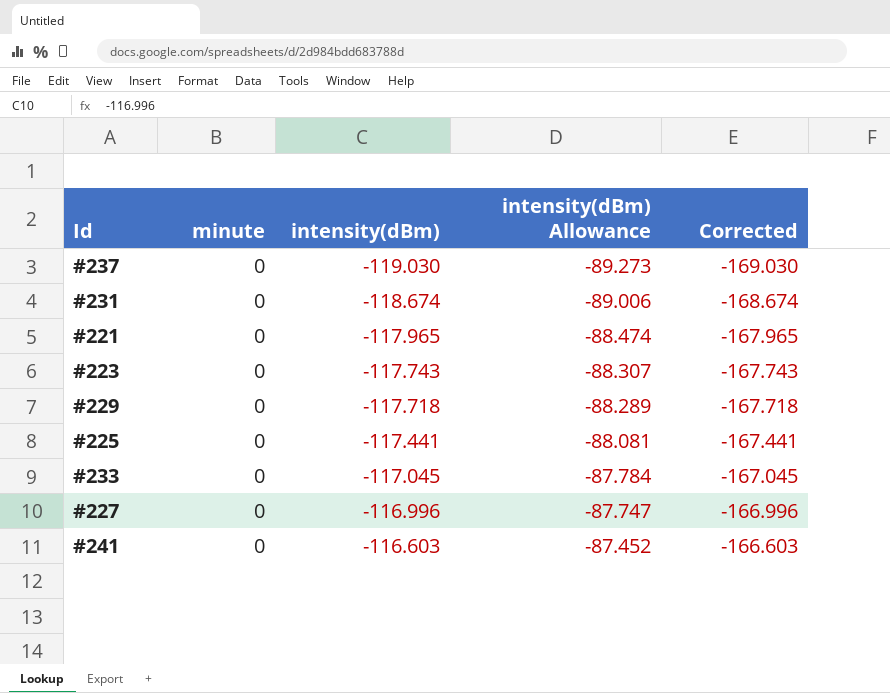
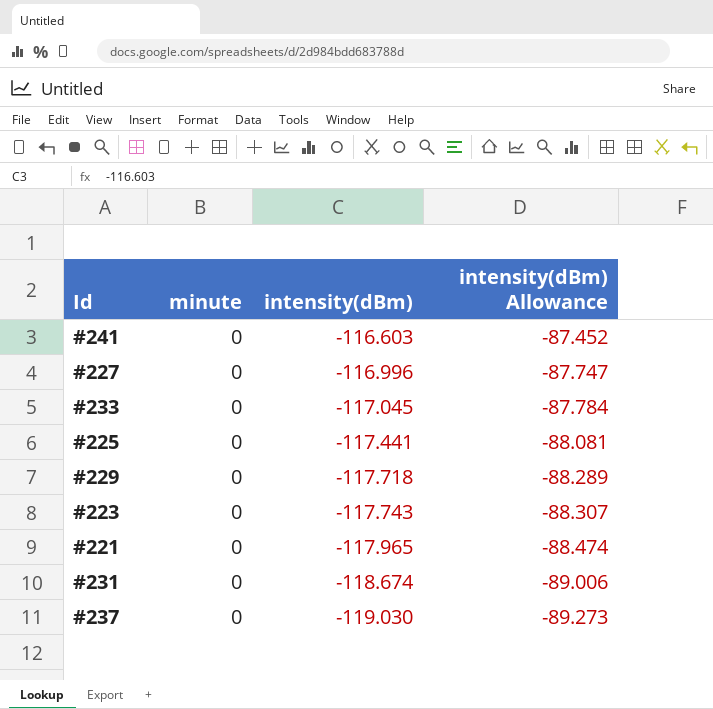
row order: intensity(dBm) ascending -> intensity(dBm) descending
column Corrected | formula: [intensity(dBm)] - 50 -> none

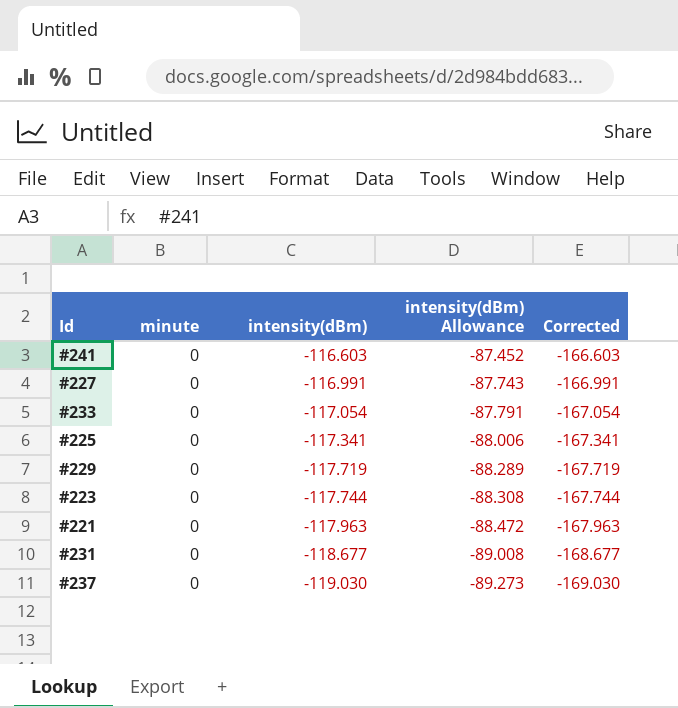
column Corrected | formula: none -> [intensity(dBm)] - 50
#227 | intensity(dBm): -116.996 -> -116.991
#227 | intensity(dBm) Allowance: -87.747 -> -87.743
#233 | intensity(dBm): -117.045 -> -117.054
#233 | intensity(dBm) Allowance: -87.784 -> -87.791
#225 | intensity(dBm): -117.441 -> -117.341
#225 | intensity(dBm) Allowance: -88.081 -> -88.006
#229 | intensity(dBm): -117.718 -> -117.719
#223 | intensity(dBm): -117.743 -> -117.744
#223 | intensity(dBm) Allowance: -88.307 -> -88.308
#221 | intensity(dBm): -117.965 -> -117.963
#221 | intensity(dBm) Allowance: -88.474 -> -88.472
#231 | intensity(dBm): -118.674 -> -118.677
#231 | intensity(dBm) Allowance: -89.006 -> -89.008

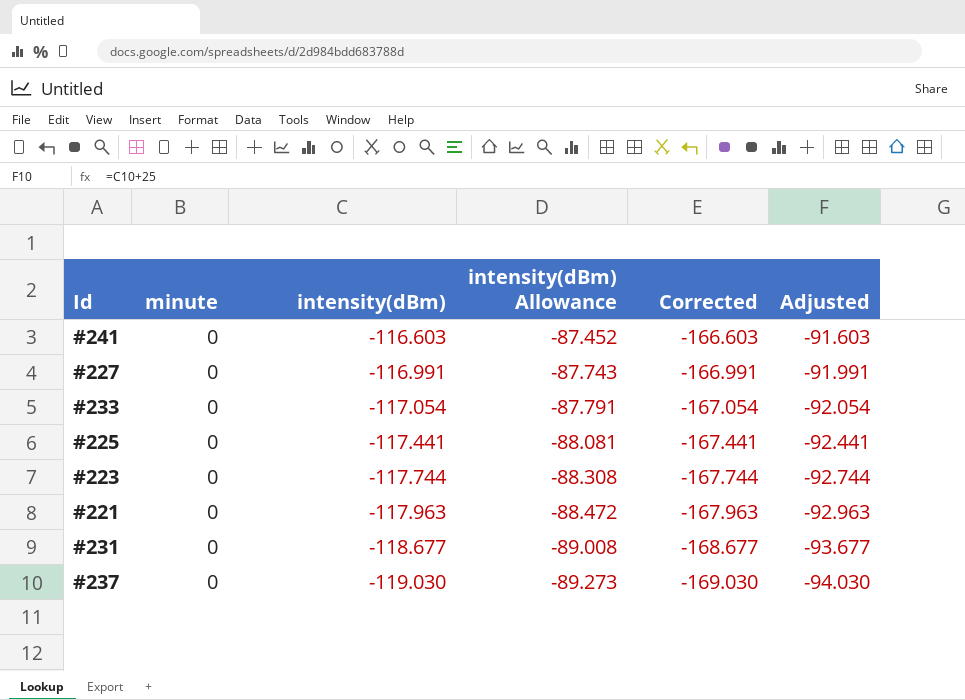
column Adjusted | formula: none -> [intensity(dBm)] + 25
row #229: 0 | -117.719 | -88.289 | -167.719 -> none
#225 | intensity(dBm): -117.341 -> -117.441
#225 | intensity(dBm) Allowance: -88.006 -> -88.081
#225 | Corrected: -167.341 -> -167.441

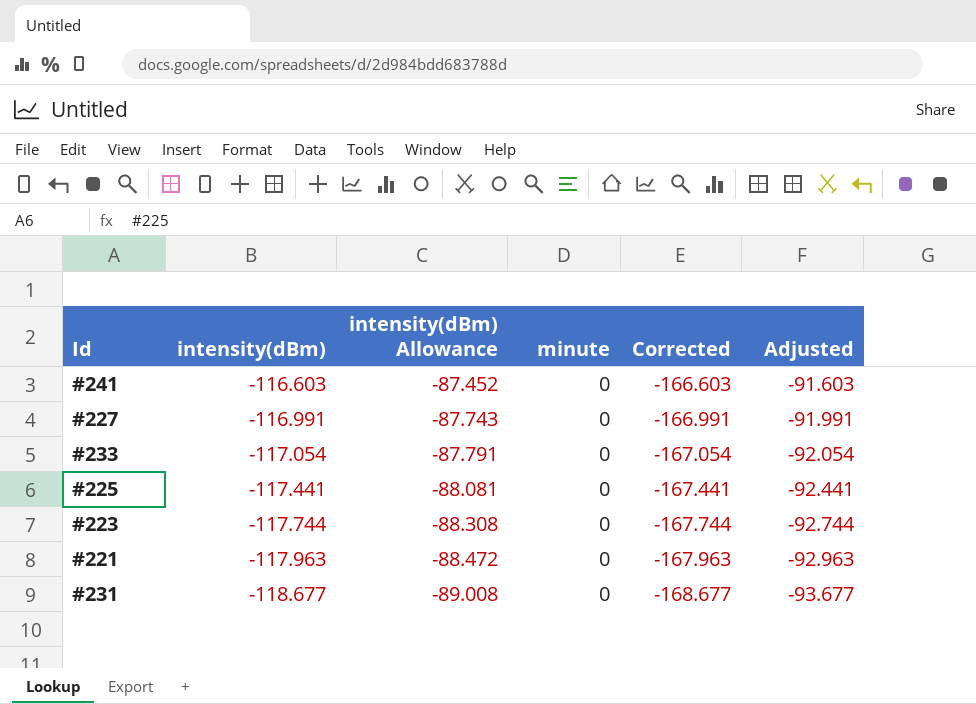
column minute | position: 2 -> 4
row #237: 0 | -119.030 | -89.273 | -169.030 | -94.030 -> none

